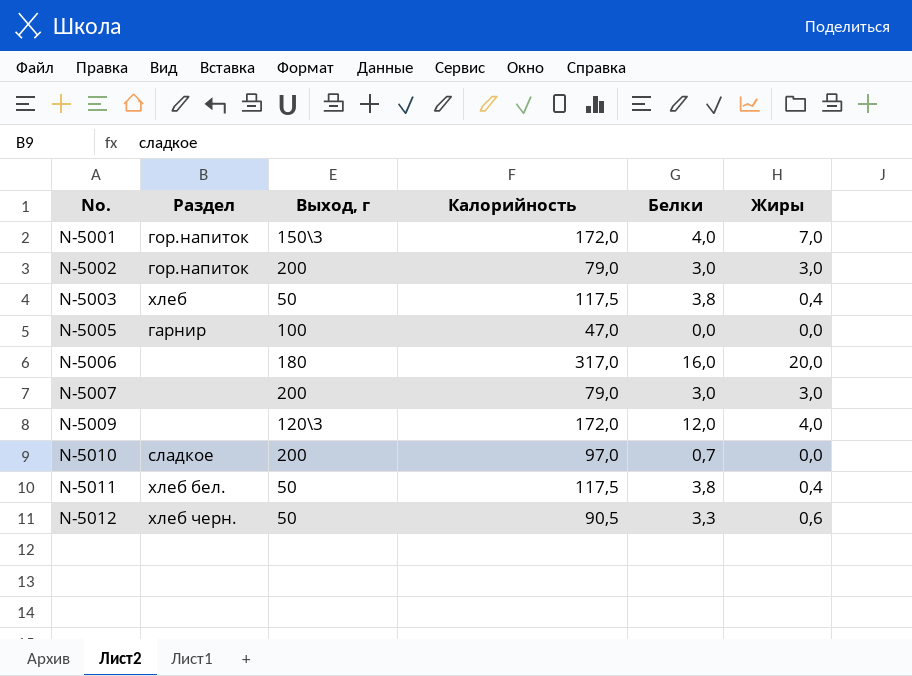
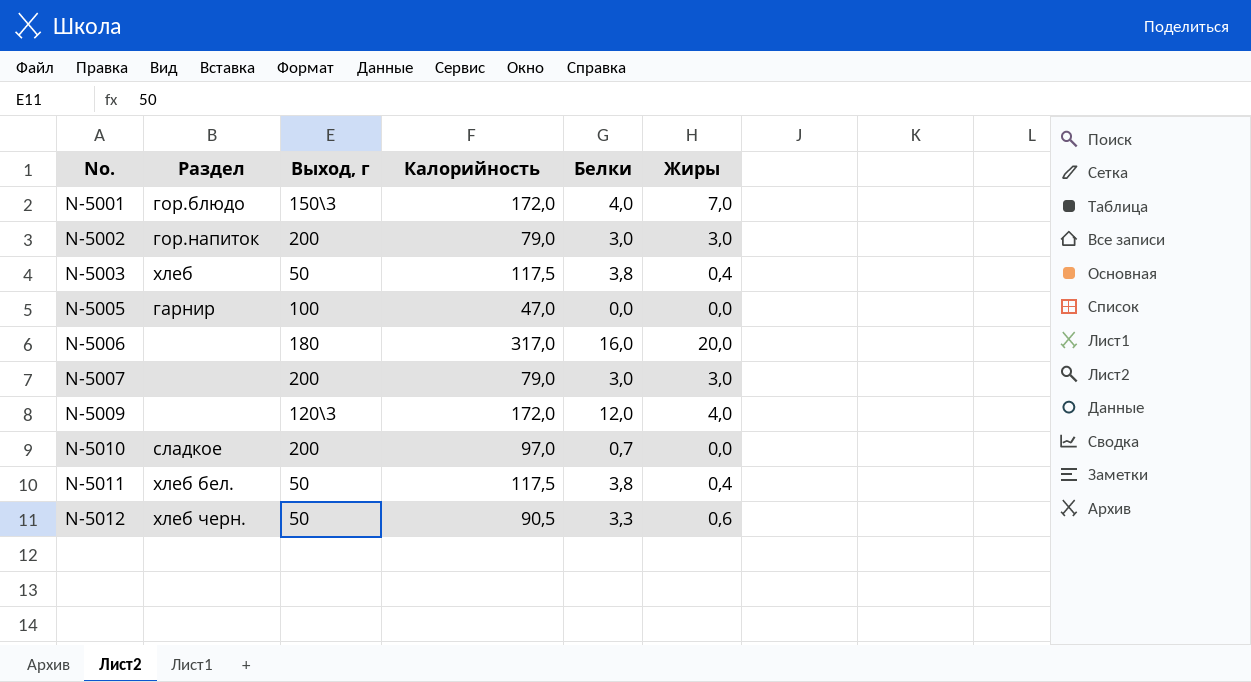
N-5001 | Раздел: гор.напиток -> гор.блюдо

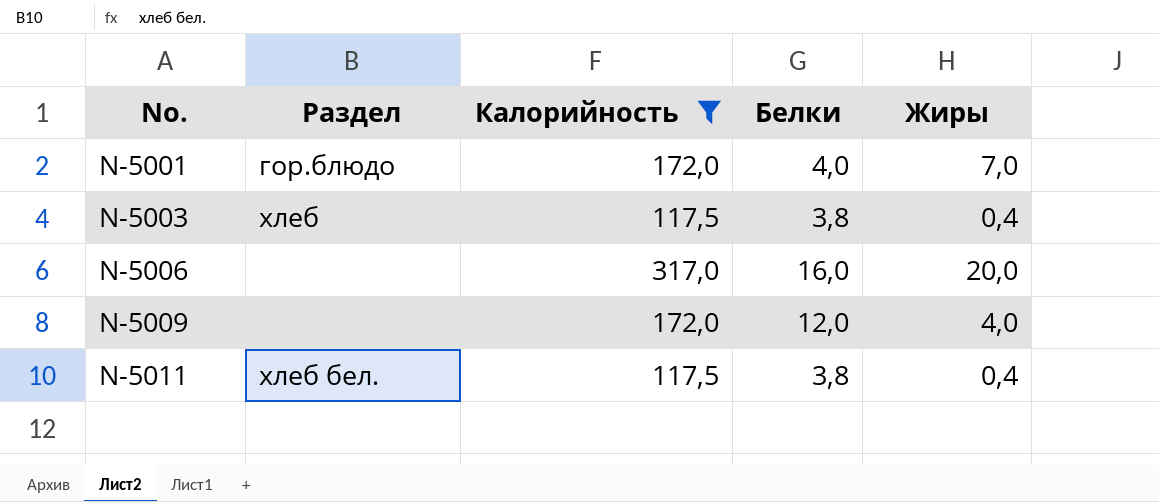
filter: none -> Калорийность >= 117,5
column Выход, г | position: 3 -> none

